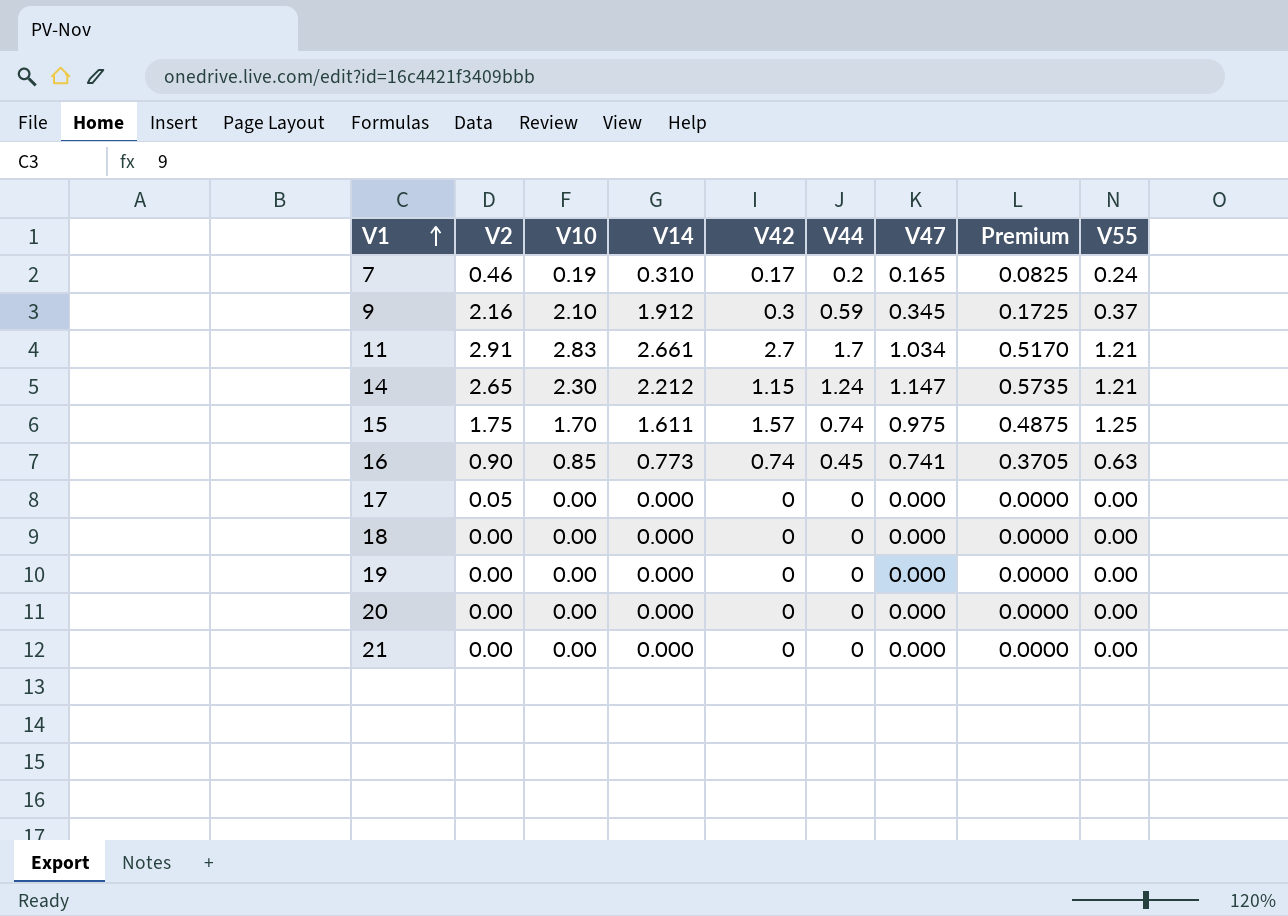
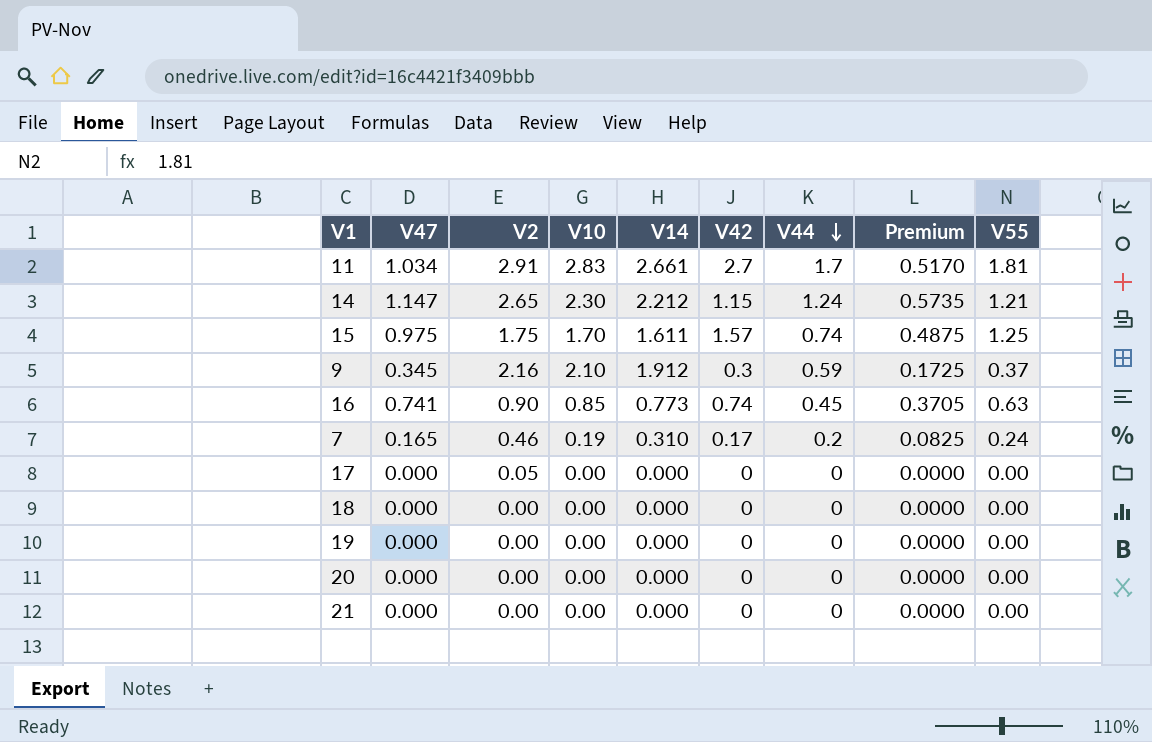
row order: V1 ascending -> V44 descending
column V47 | position: 7 -> 2
11 | V55: 1.21 -> 1.81

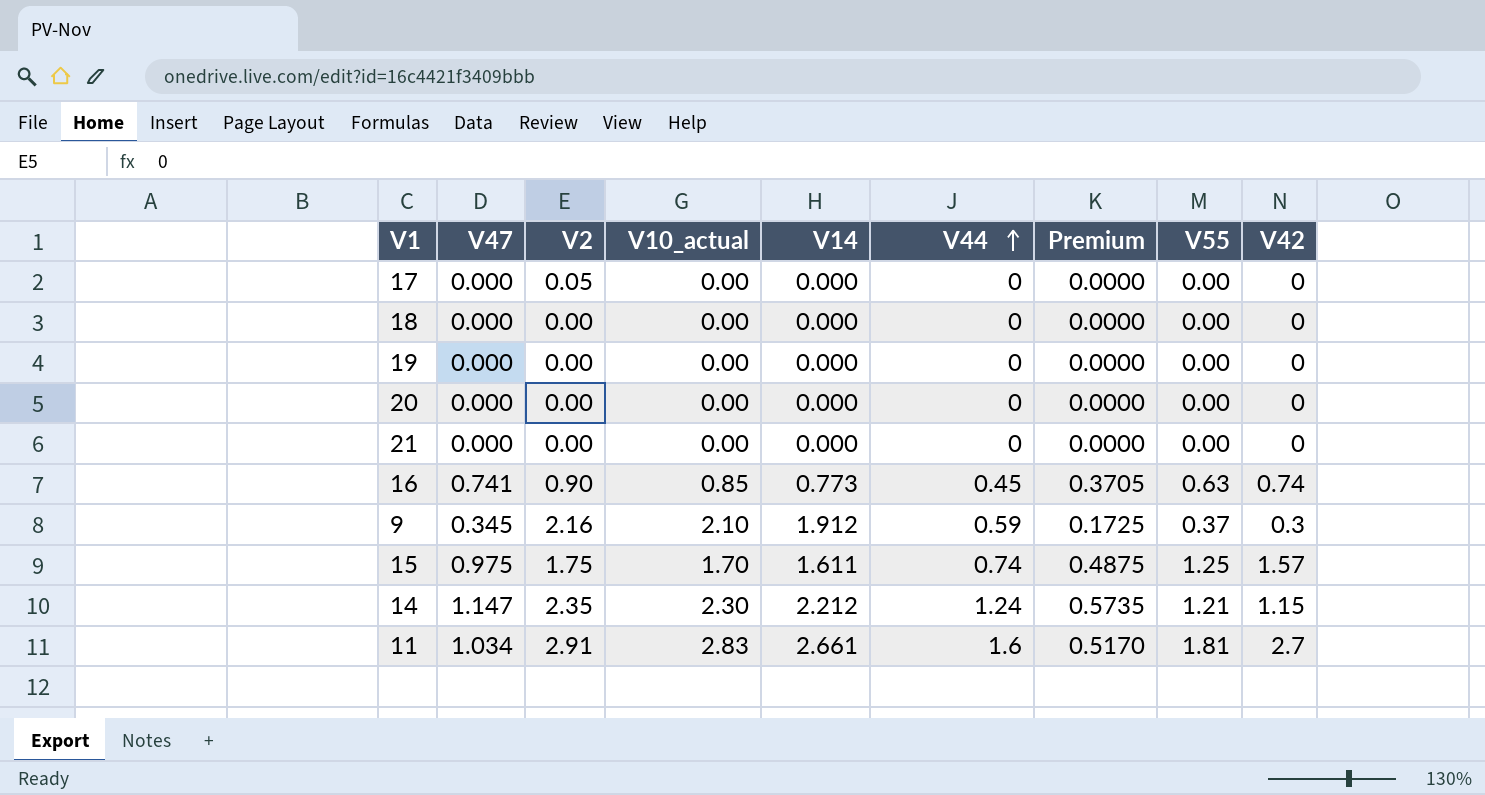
row order: V44 descending -> V44 ascending
column name: V10 -> V10_actual
column V42 | position: 6 -> 9
row 7: 0.165 | 0.46 | 0.19 | 0.310 | 0.17 | 0.2 | 0.0825 | 0.24 -> none
14 | V2: 2.65 -> 2.35
11 | V44: 1.7 -> 1.6

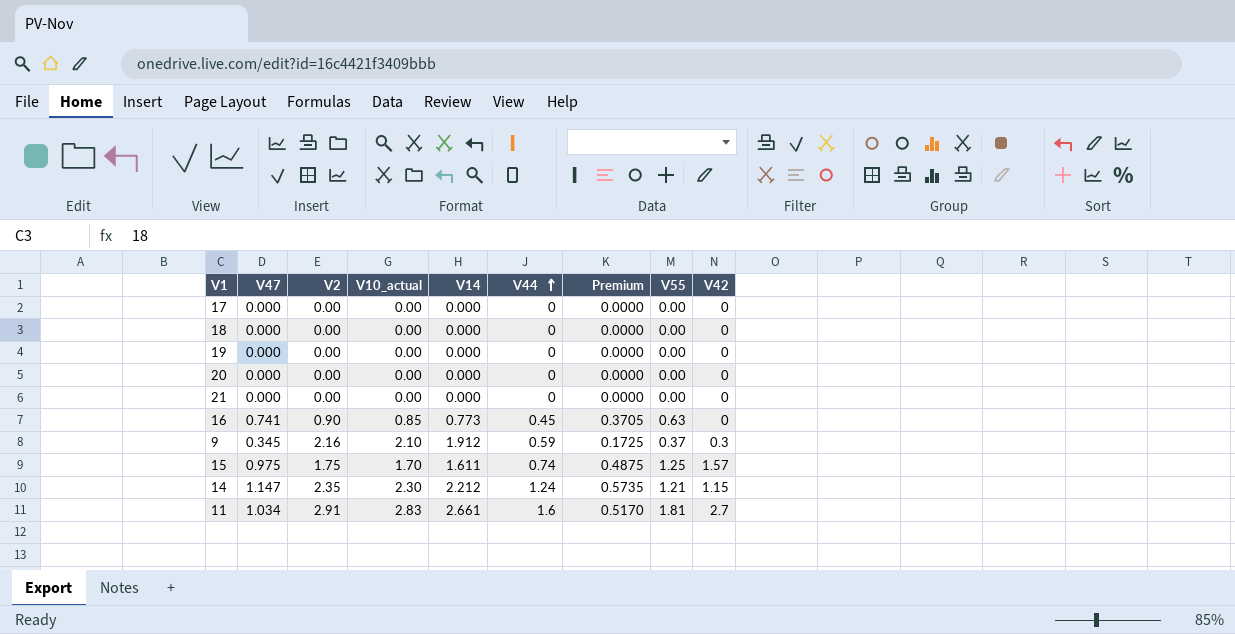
17 | V2: 0.05 -> 0.00
16 | V42: 0.74 -> 0

